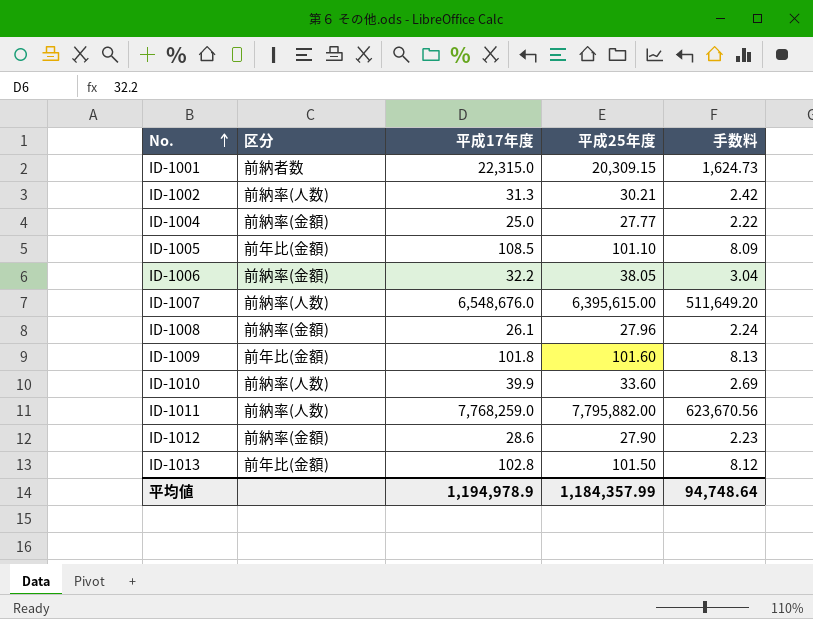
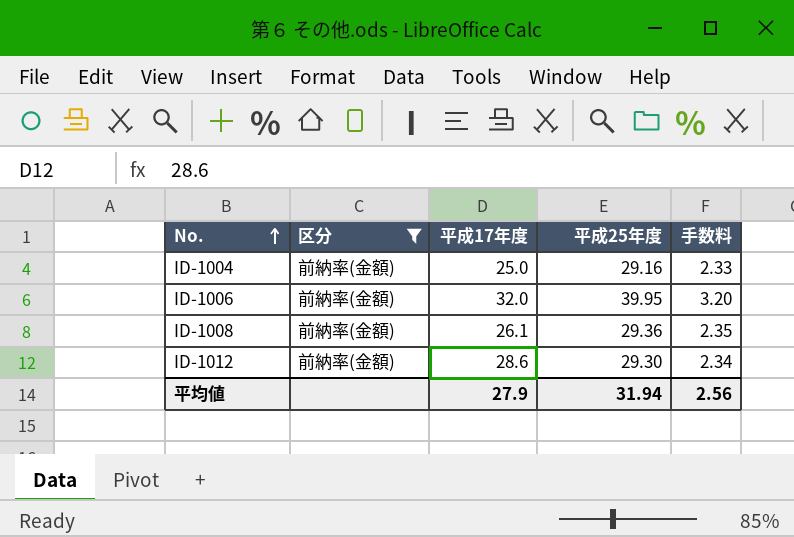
filter: none -> 区分 = 前納率(金額)
ID-1004 | 平成25年度: 27.77 -> 29.16
ID-1004 | 手数料: 2.22 -> 2.33
ID-1006 | 平成17年度: 32.2 -> 32.0
ID-1006 | 平成25年度: 38.05 -> 39.95
ID-1006 | 手数料: 3.04 -> 3.20
ID-1008 | 平成25年度: 27.96 -> 29.36
ID-1008 | 手数料: 2.24 -> 2.35
ID-1012 | 平成25年度: 27.90 -> 29.30
ID-1012 | 手数料: 2.23 -> 2.34
平均値 | 平成17年度: 1,194,978.9 -> 27.9
平均値 | 平成25年度: 1,184,357.99 -> 31.94
平均値 | 手数料: 94,748.64 -> 2.56

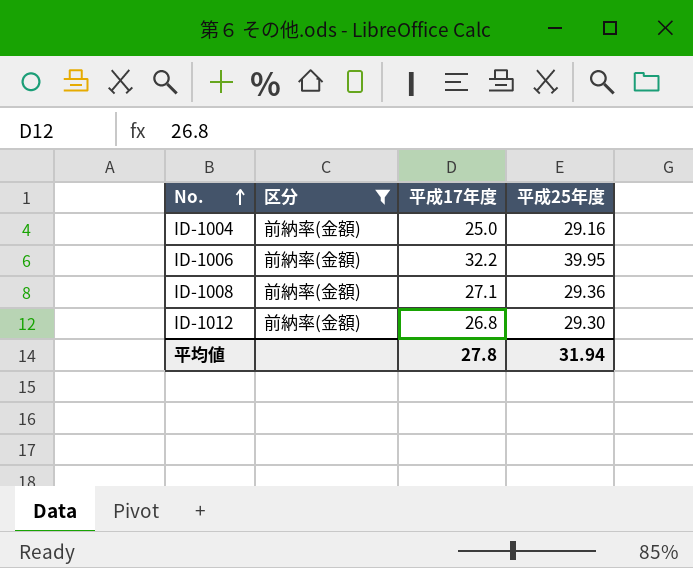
column 手数料 | formula: [平成25年度] * 0.08 -> none
ID-1006 | 平成17年度: 32.0 -> 32.2
ID-1008 | 平成17年度: 26.1 -> 27.1
ID-1012 | 平成17年度: 28.6 -> 26.8
平均値 | 平成17年度: 27.9 -> 27.8

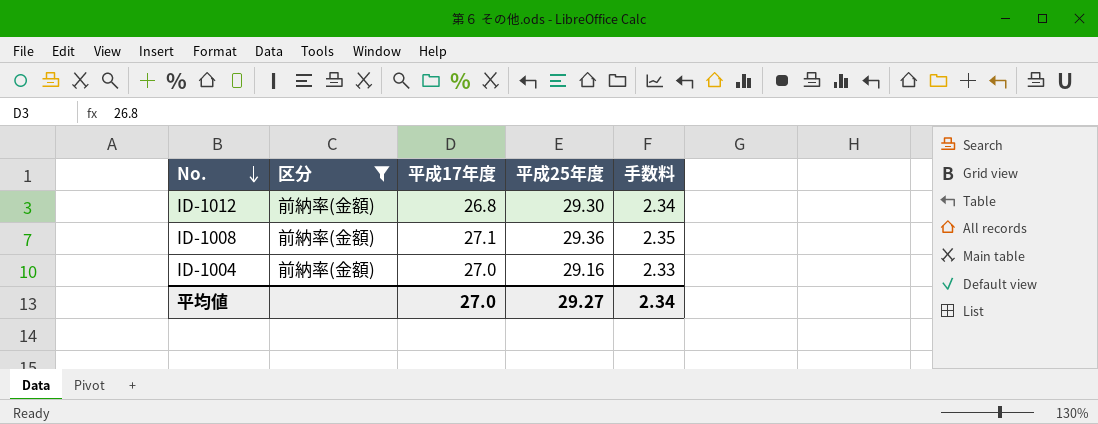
row order: No. ascending -> No. descending
column 手数料 | formula: none -> [平成25年度] * 0.08
row ID-1006: 前納率(金額) | 32.2 | 39.95 -> none
ID-1004 | 平成17年度: 25.0 -> 27.0
平均値 | 平成17年度: 27.8 -> 27.0
平均値 | 平成25年度: 31.94 -> 29.27

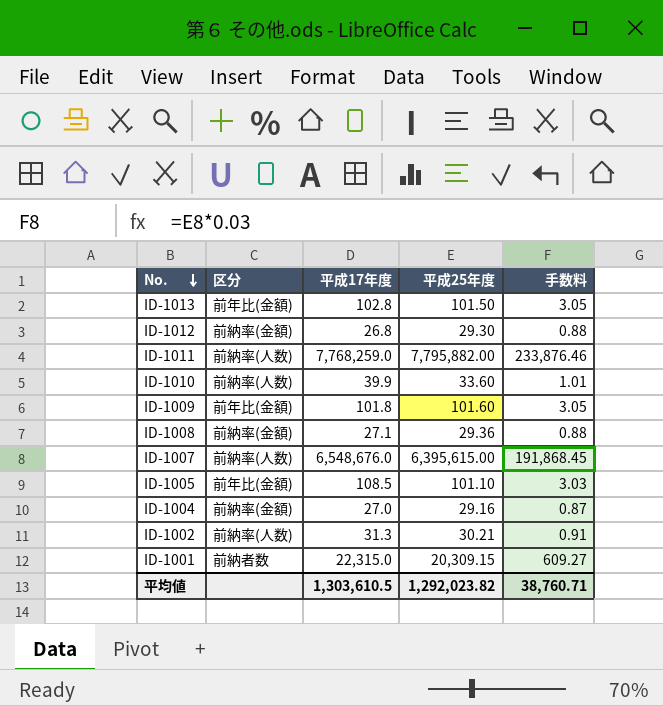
filter: 区分 = 前納率(金額) -> none
column 手数料 | formula: [平成25年度] * 0.08 -> [平成25年度] * 0.03
平均値 | 平成17年度: 27.0 -> 1,303,610.5
平均値 | 平成25年度: 29.27 -> 1,292,023.82
平均値 | 手数料: 2.34 -> 38,760.71

